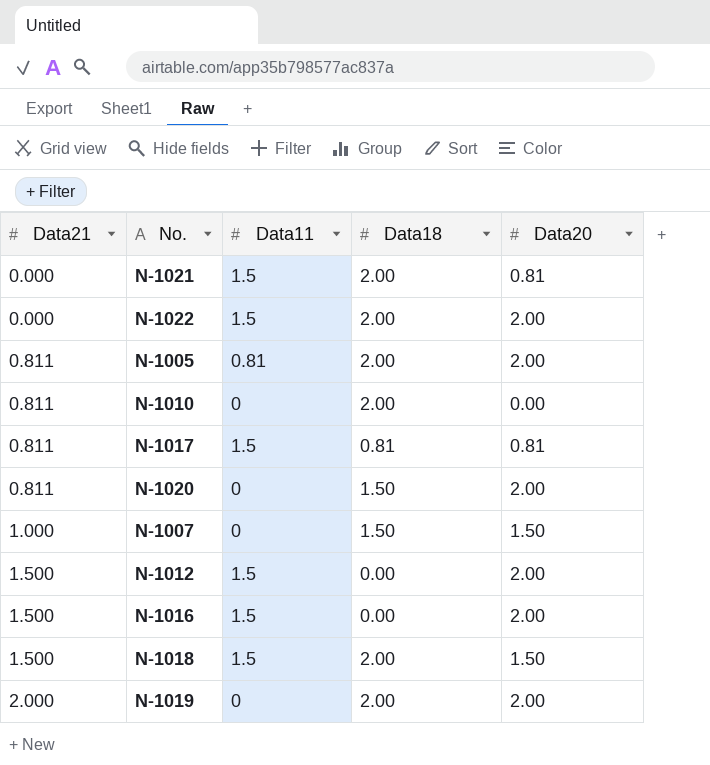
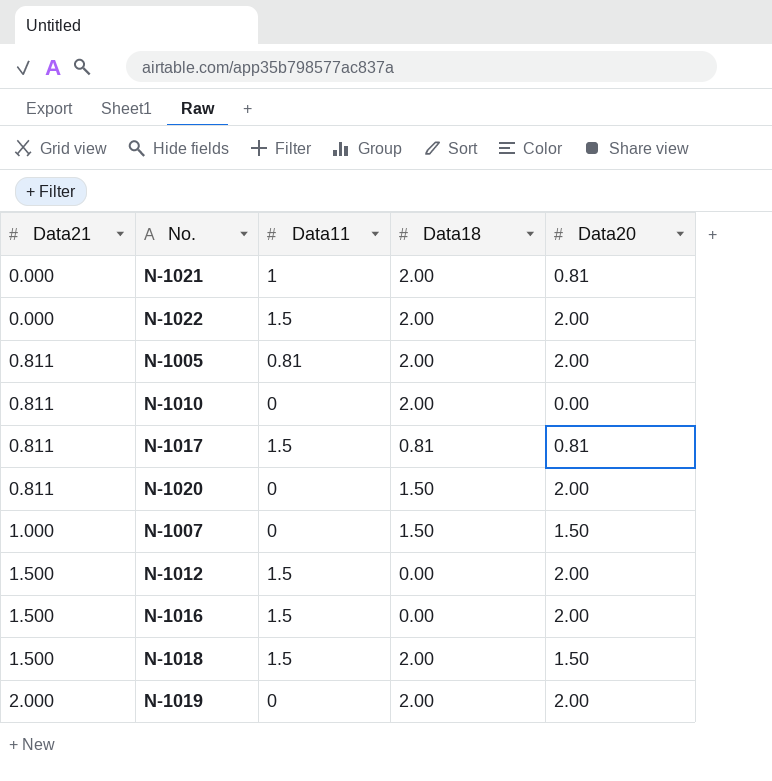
N-1021 | Data11: 1.5 -> 1

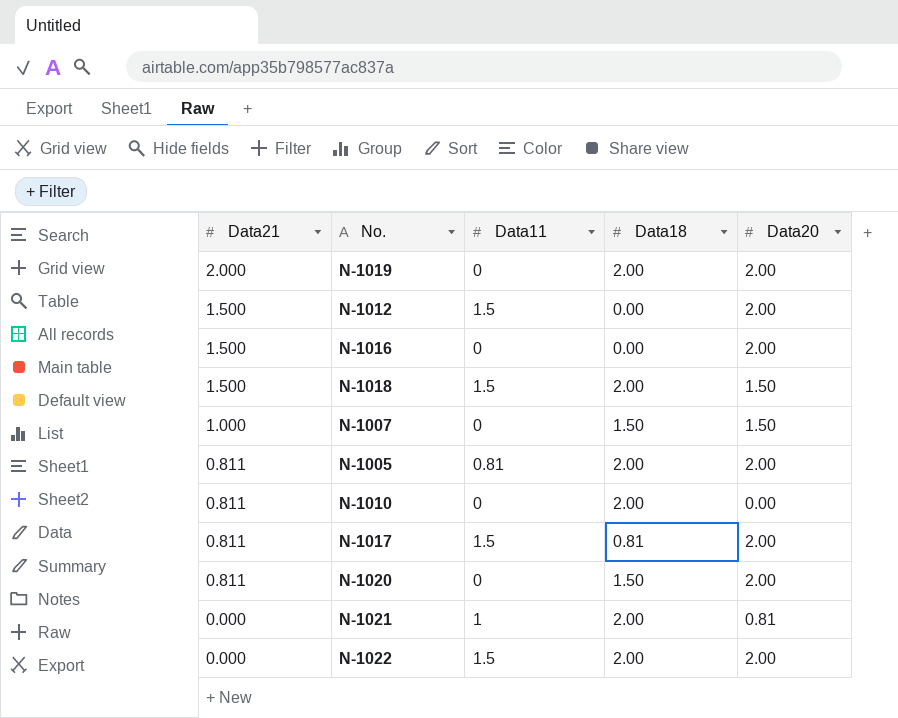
row order: Data21 ascending -> Data21 descending
N-1016 | Data11: 1.5 -> 0
N-1017 | Data20: 0.81 -> 2.00

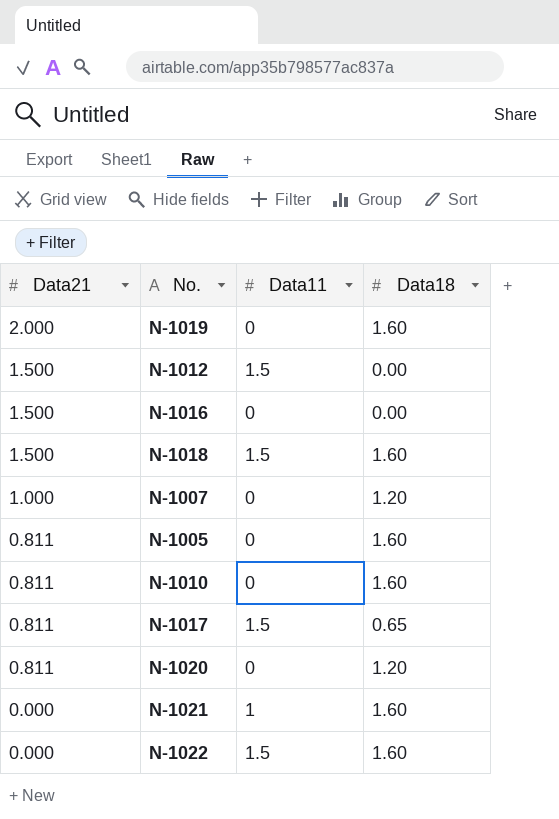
column Data20 | position: 5 -> none
N-1019 | Data18: 2.00 -> 1.60
N-1018 | Data18: 2.00 -> 1.60
N-1007 | Data18: 1.50 -> 1.20
N-1005 | Data11: 0.81 -> 0
N-1005 | Data18: 2.00 -> 1.60
N-1010 | Data18: 2.00 -> 1.60
N-1017 | Data18: 0.81 -> 0.65
N-1020 | Data18: 1.50 -> 1.20
N-1021 | Data18: 2.00 -> 1.60
N-1022 | Data18: 2.00 -> 1.60

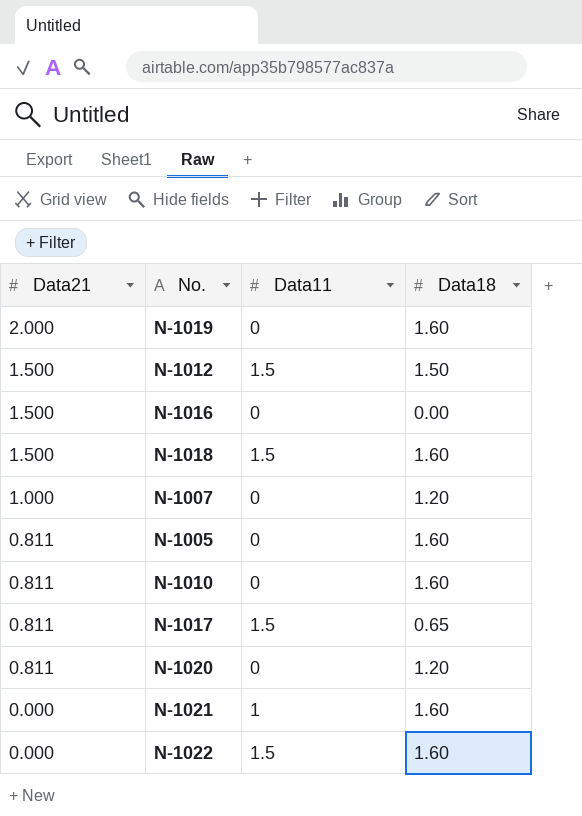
N-1012 | Data18: 0.00 -> 1.50

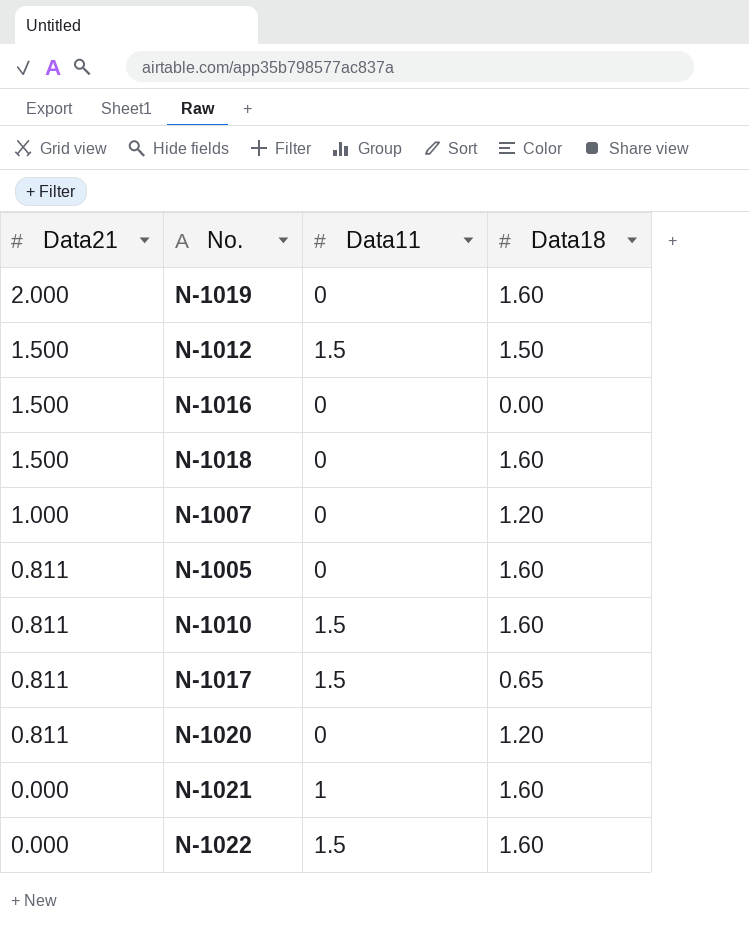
N-1018 | Data11: 1.5 -> 0
N-1010 | Data11: 0 -> 1.5

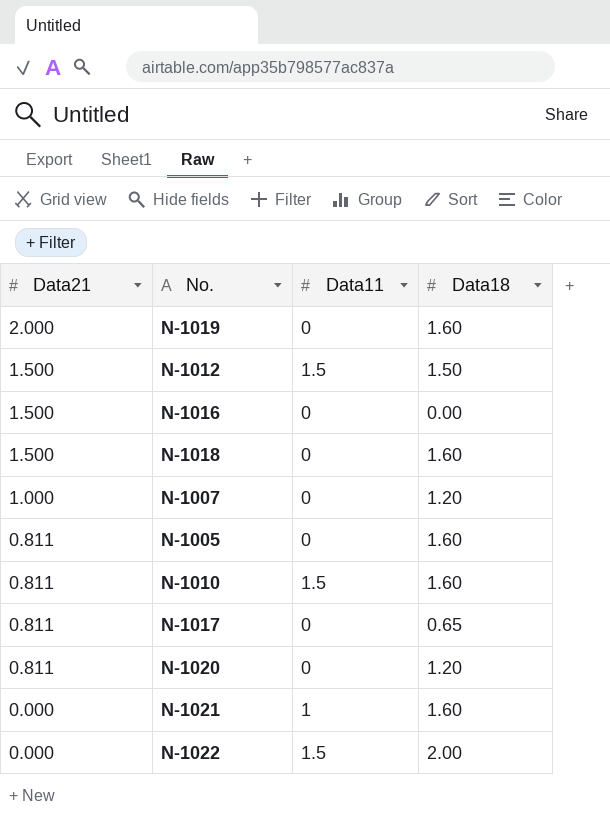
N-1017 | Data11: 1.5 -> 0
N-1022 | Data18: 1.60 -> 2.00

